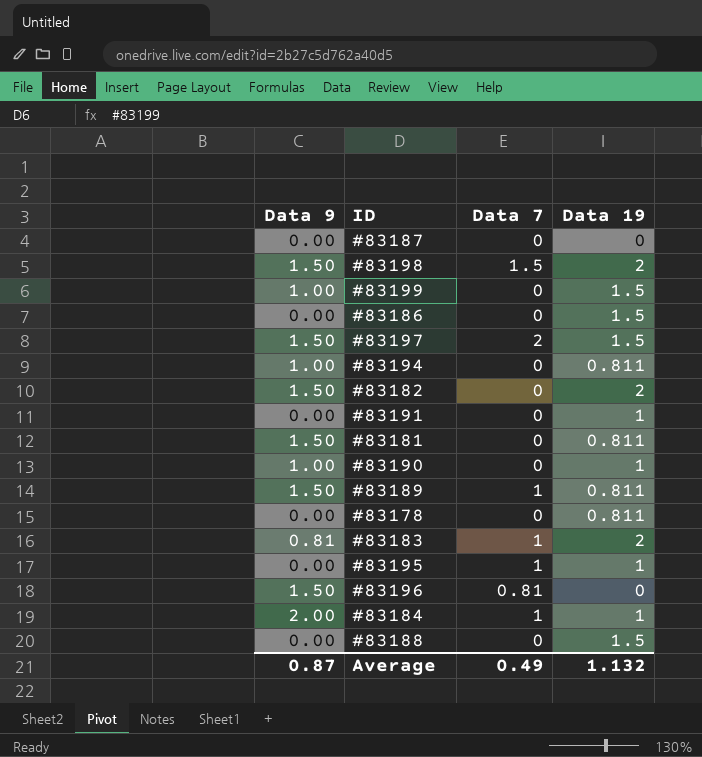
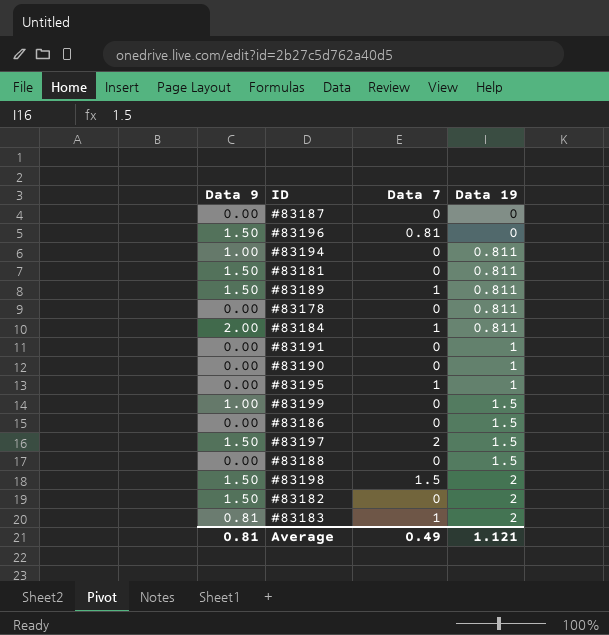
row order: none -> Data 19 ascending
#83184 | Data 19: 1 -> 0.811
#83190 | Data 9: 1.00 -> 0.00
Average | Data 9: 0.87 -> 0.81
Average | Data 19: 1.132 -> 1.121

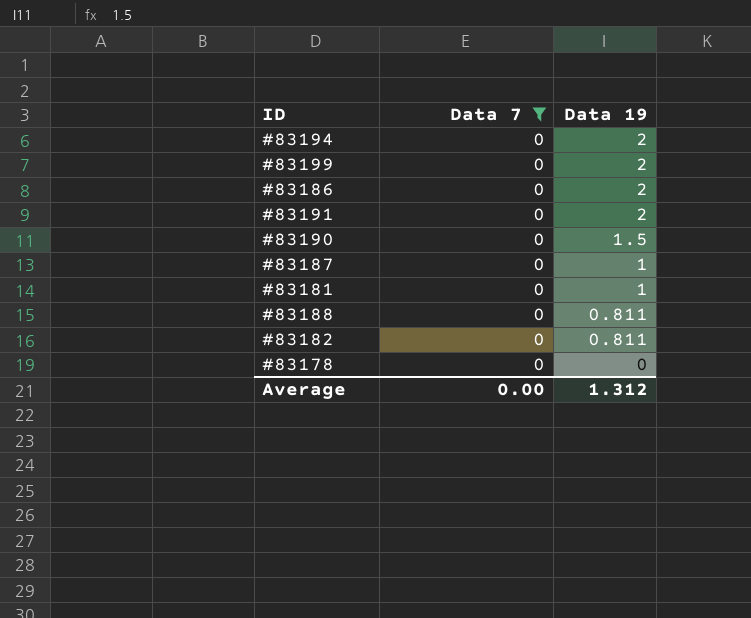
filter: none -> Data 7 = 0
row order: Data 19 ascending -> Data 19 descending
column Data 9 | position: 1 -> none
#83194 | Data 19: 0.811 -> 2
#83199 | Data 19: 1.5 -> 2
#83186 | Data 19: 1.5 -> 2
#83191 | Data 19: 1 -> 2
#83190 | Data 19: 1 -> 1.5
#83187 | Data 19: 0 -> 1
#83181 | Data 19: 0.811 -> 1
#83188 | Data 19: 1.5 -> 0.811
#83182 | Data 19: 2 -> 0.811
#83178 | Data 19: 0.811 -> 0
Average | Data 7: 0.49 -> 0.00
Average | Data 19: 1.121 -> 1.312

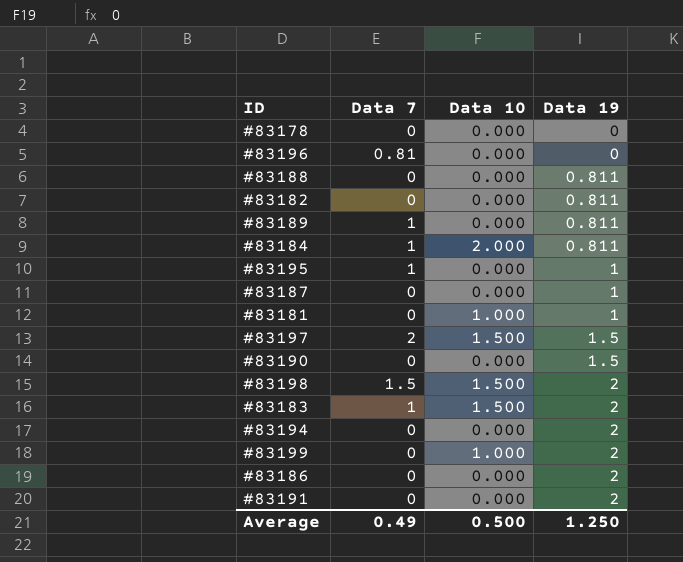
filter: Data 7 = 0 -> none
row order: Data 19 descending -> Data 19 ascending
column Data 10 | position: none -> 3
Average | Data 7: 0.00 -> 0.49
Average | Data 19: 1.312 -> 1.250

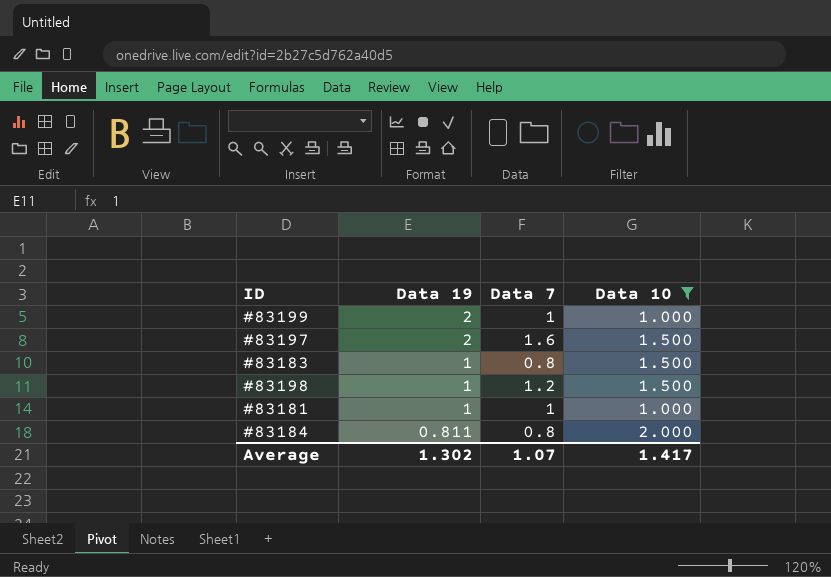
filter: none -> Data 10 != 0.000
row order: Data 19 ascending -> Data 19 descending
column Data 19 | position: 4 -> 2
#83199 | Data 7: 0 -> 1
#83197 | Data 19: 1.5 -> 2
#83197 | Data 7: 2 -> 1.6
#83183 | Data 19: 2 -> 1
#83183 | Data 7: 1 -> 0.8
#83198 | Data 19: 2 -> 1
#83198 | Data 7: 1.5 -> 1.2
#83181 | Data 7: 0 -> 1
#83184 | Data 7: 1 -> 0.8
Average | Data 19: 1.250 -> 1.302
Average | Data 7: 0.49 -> 1.07
Average | Data 10: 0.500 -> 1.417

